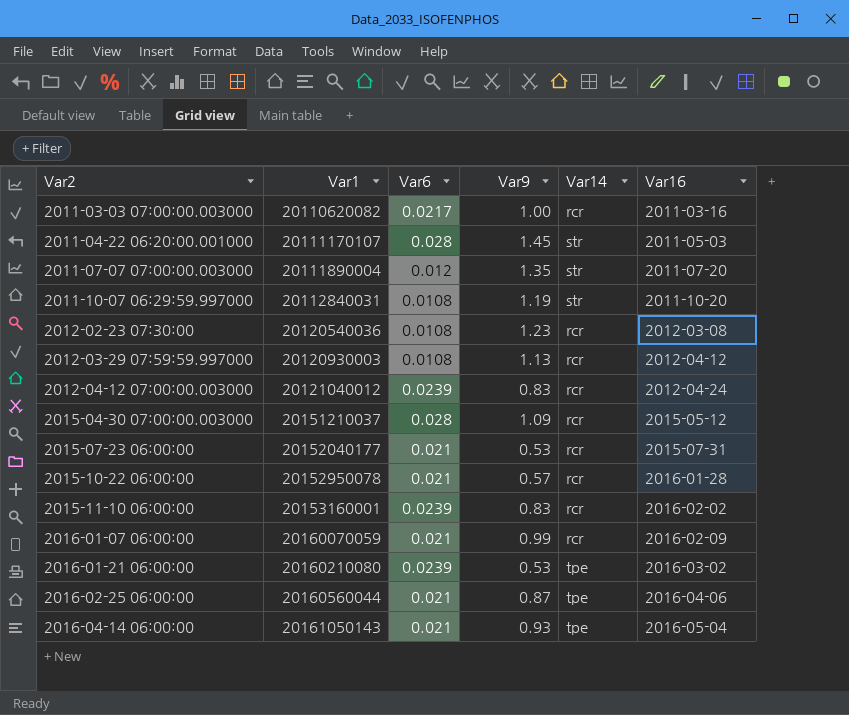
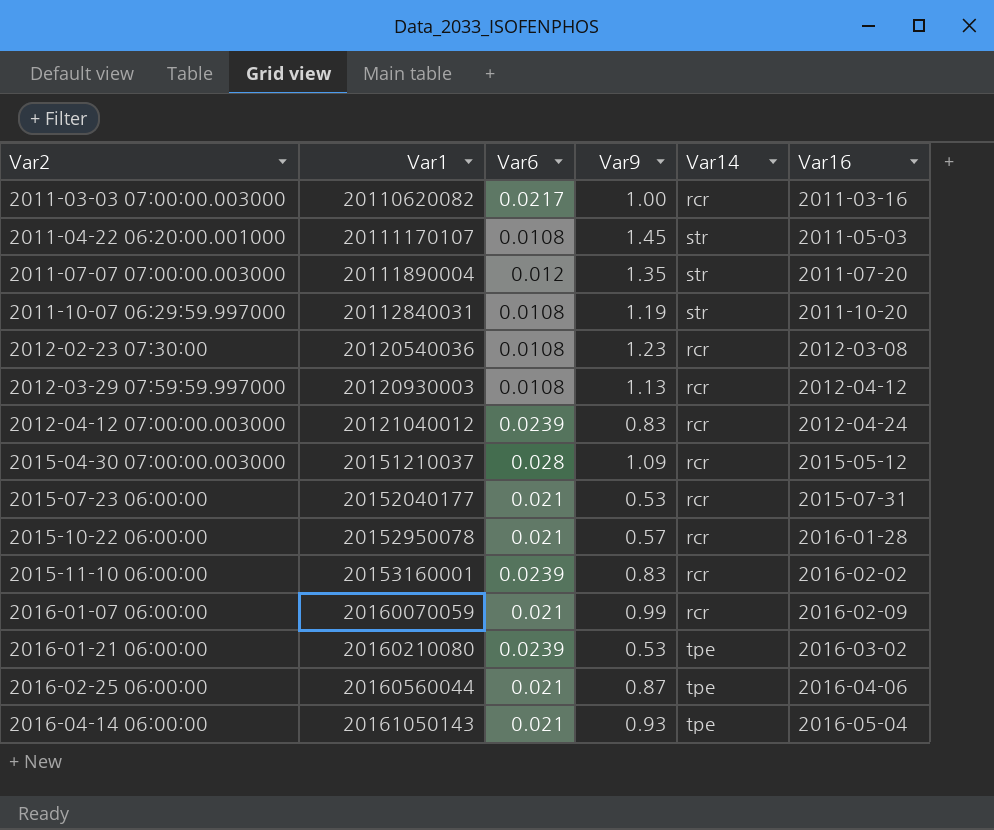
2011-04-22 06:20:00.001000 | Var6: 0.028 -> 0.0108

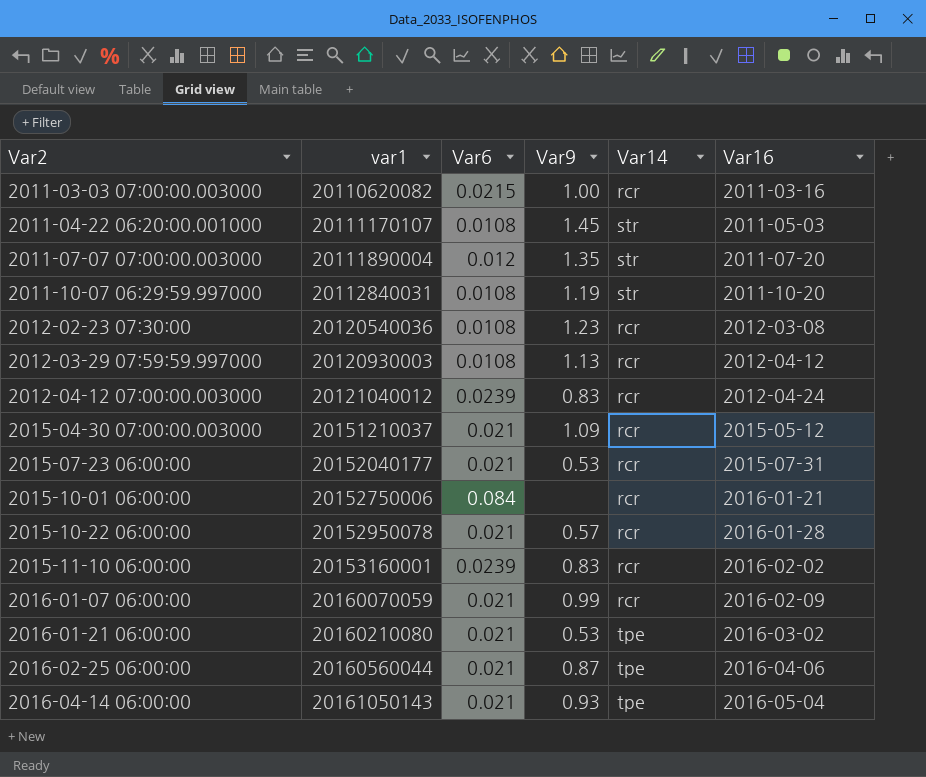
column name: Var1 -> var1
2011-03-03 07:00:00.003000 | Var6: 0.0217 -> 0.0215
2015-04-30 07:00:00.003000 | Var6: 0.028 -> 0.021
row 2015-10-01 06:00:00: none -> 20152750006 | 0.084 | none | rcr | 2016-01-21
2016-01-21 06:00:00 | Var6: 0.0239 -> 0.021

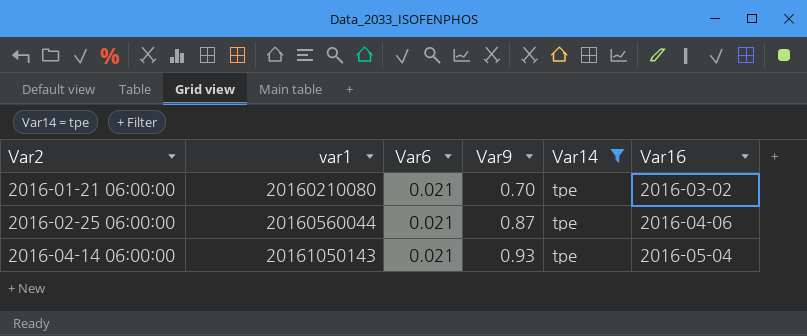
filter: none -> Var14 = tpe
2016-01-21 06:00:00 | Var9: 0.53 -> 0.70

